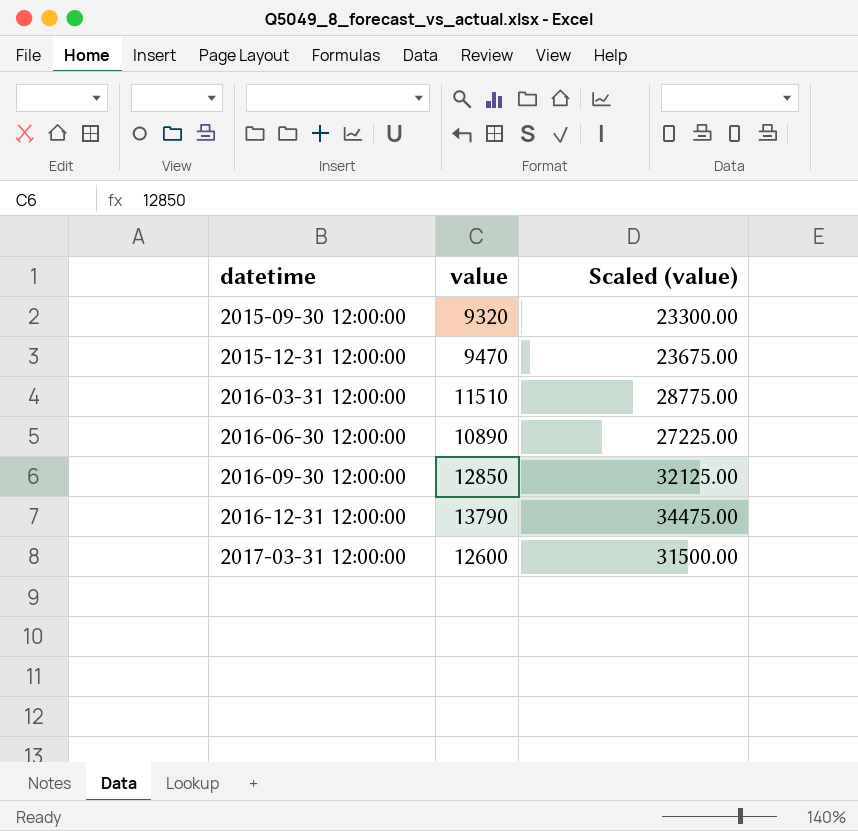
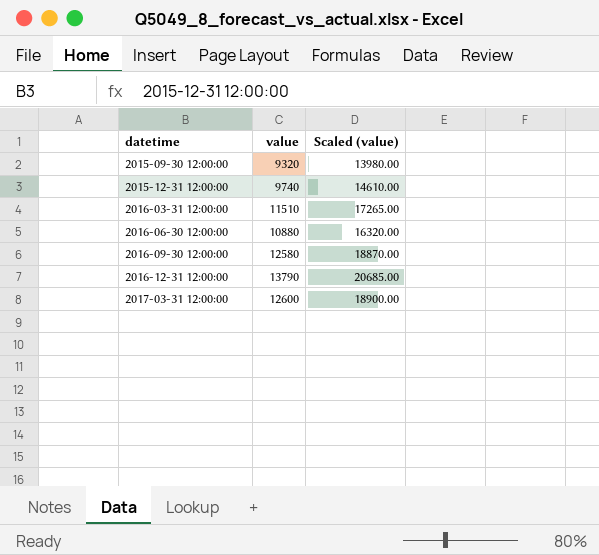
column Scaled (value) | formula: [value] * 2.5 -> [value] * 1.5
2015-12-31 12:00:00 | value: 9470 -> 9740
2016-06-30 12:00:00 | value: 10890 -> 10880
2016-09-30 12:00:00 | value: 12850 -> 12580

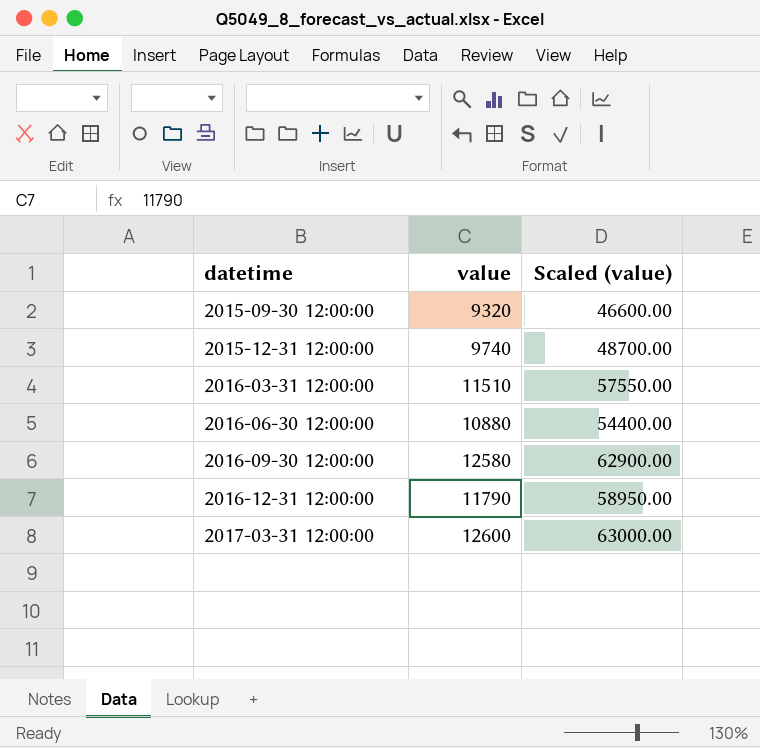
column Scaled (value) | formula: [value] * 1.5 -> [value] * 5
2016-12-31 12:00:00 | value: 13790 -> 11790

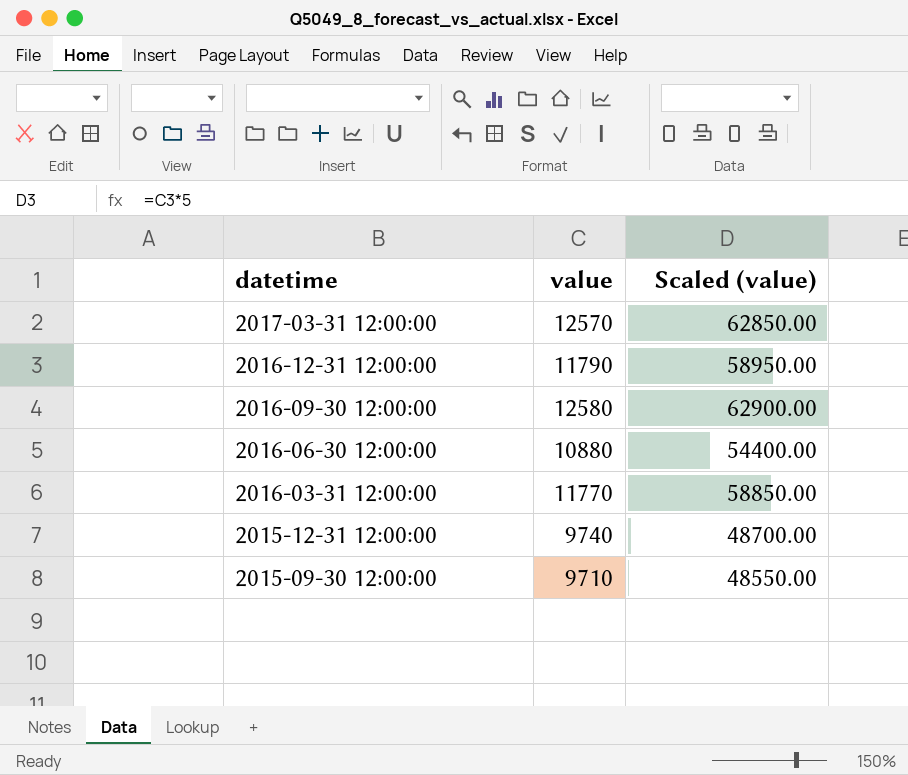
row order: datetime ascending -> datetime descending
2017-03-31 12:00:00 | value: 12600 -> 12570
2017-03-31 12:00:00 | Scaled (value): 63000.00 -> 62850.00
2016-03-31 12:00:00 | value: 11510 -> 11770
2016-03-31 12:00:00 | Scaled (value): 57550.00 -> 58850.00
2015-09-30 12:00:00 | value: 9320 -> 9710
2015-09-30 12:00:00 | Scaled (value): 46600.00 -> 48550.00

